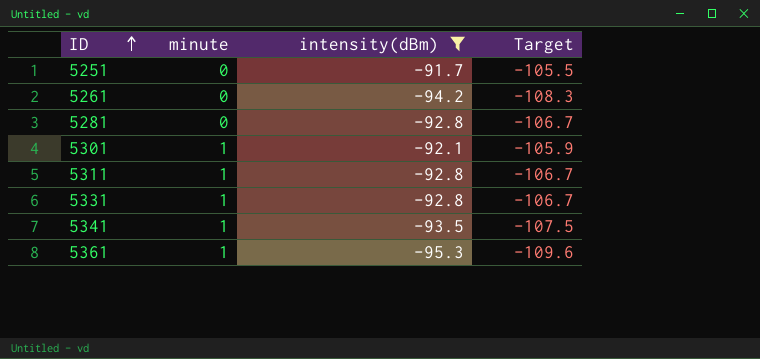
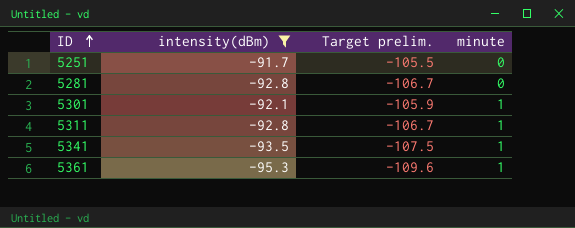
column name: Target -> Target prelim.
column minute | position: 2 -> 4
row 5261: 0 | -94.2 | -108.3 -> none
row 5331: 1 | -92.8 | -106.7 -> none

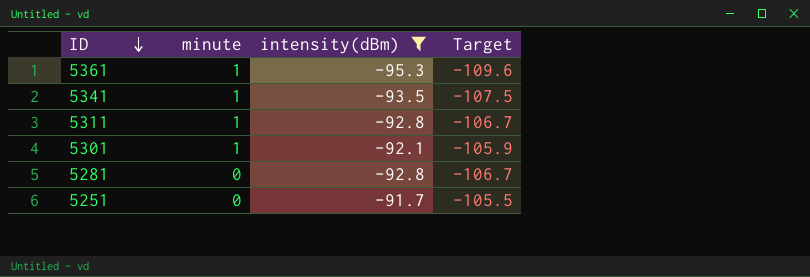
row order: ID ascending -> ID descending
column minute | position: 4 -> 2
column name: Target prelim. -> Target

